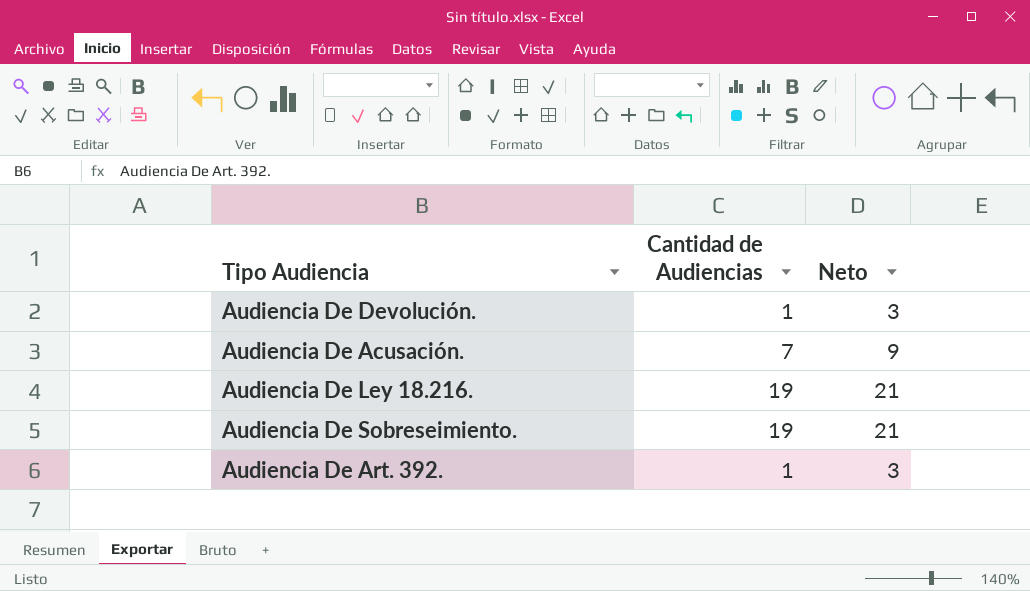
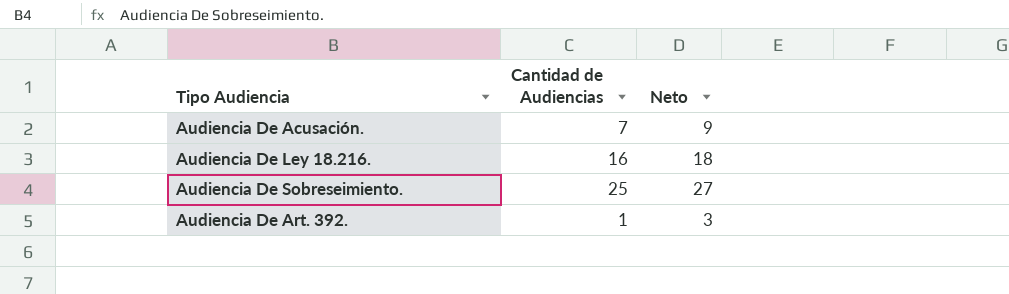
row Audiencia De Devolución.: 1 | 3 -> none
Audiencia De Ley 18.216. | Cantidad de Audiencias: 19 -> 16
Audiencia De Ley 18.216. | Neto: 21 -> 18
Audiencia De Sobreseimiento. | Cantidad de Audiencias: 19 -> 25
Audiencia De Sobreseimiento. | Neto: 21 -> 27

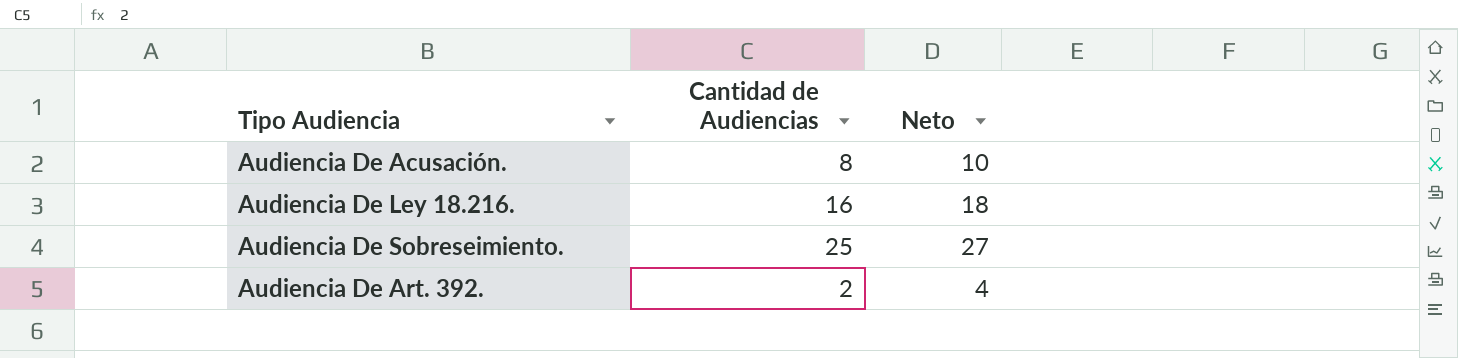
Audiencia De Acusación. | Cantidad de Audiencias: 7 -> 8
Audiencia De Acusación. | Neto: 9 -> 10
Audiencia De Art. 392. | Cantidad de Audiencias: 1 -> 2
Audiencia De Art. 392. | Neto: 3 -> 4

